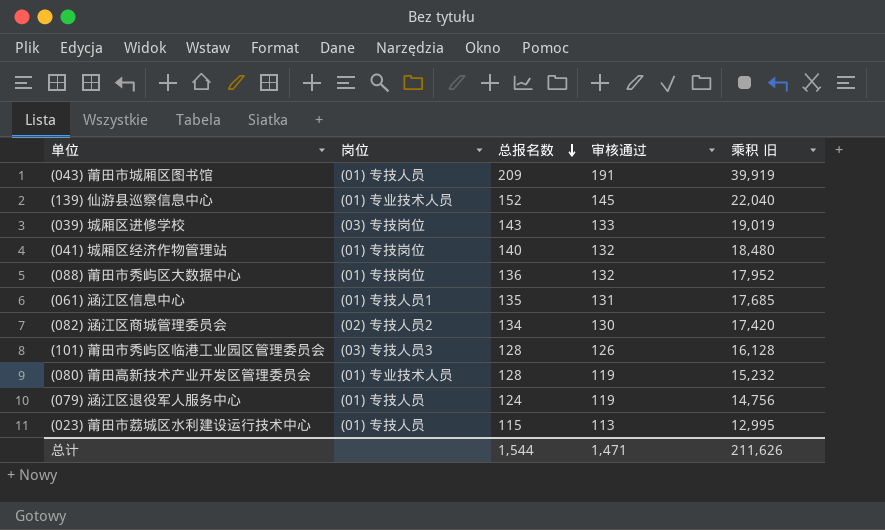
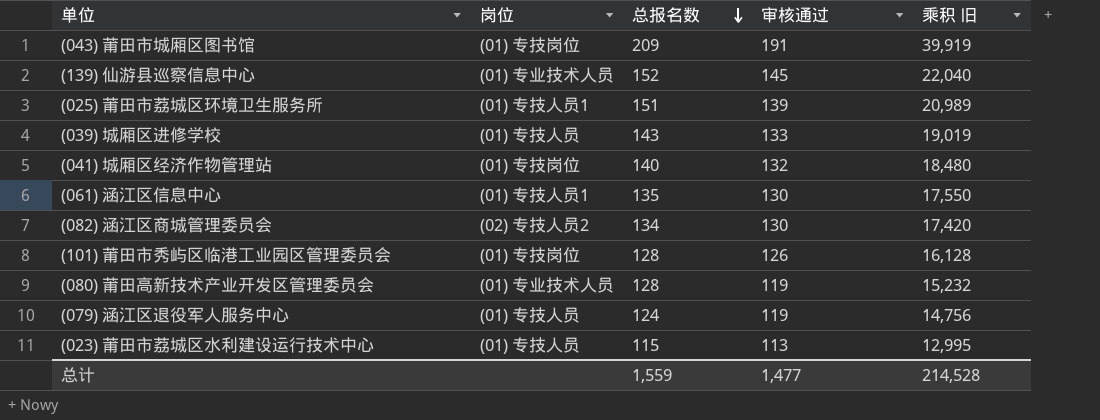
row (088) 莆田市秀屿区大数据中心: (01) 专技岗位 | 136 | 132 | 17,952 -> none
(043) 莆田市城厢区图书馆 | 岗位: (01) 专技人员 -> (01) 专技岗位
row (025) 莆田市荔城区环境卫生服务所: none -> (01) 专技人员1 | 151 | 139 | 20,989
(039) 城厢区进修学校 | 岗位: (03) 专技岗位 -> (01) 专技人员
(061) 涵江区信息中心 | 审核通过: 131 -> 130
(061) 涵江区信息中心 | 乘积 旧: 17,685 -> 17,550
(101) 莆田市秀屿区临港工业园区管理委员会 | 岗位: (03) 专技人员3 -> (01) 专技岗位
总计 | 总报名数: 1,544 -> 1,559
总计 | 审核通过: 1,471 -> 1,477
总计 | 乘积 旧: 211,626 -> 214,528

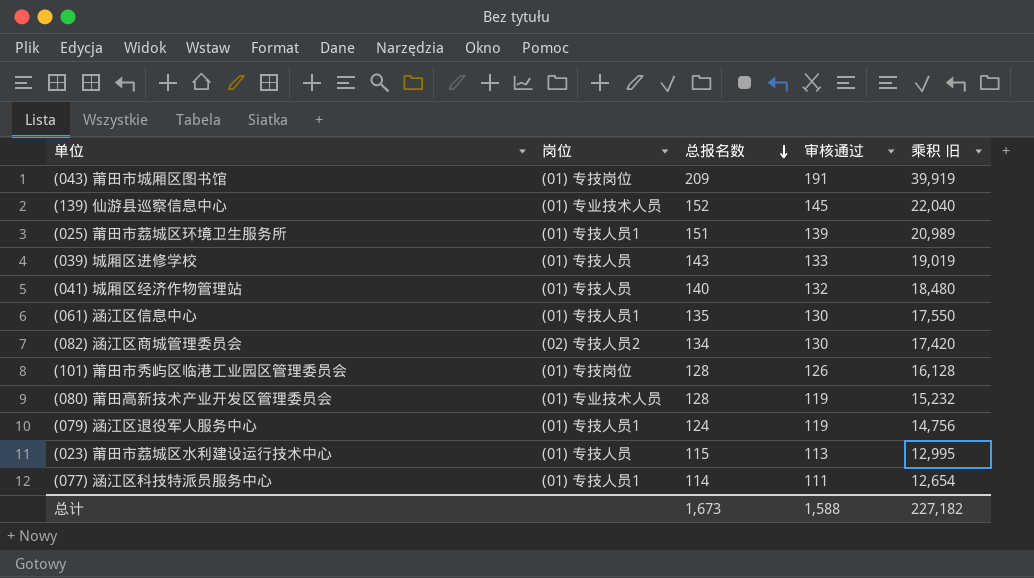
(041) 城厢区经济作物管理站 | 岗位: (01) 专技岗位 -> (01) 专技人员
(079) 涵江区退役军人服务中心 | 岗位: (01) 专技人员 -> (01) 专技人员1
row (077) 涵江区科技特派员服务中心: none -> (01) 专技人员1 | 114 | 111 | 12,654
总计 | 总报名数: 1,559 -> 1,673
总计 | 审核通过: 1,477 -> 1,588
总计 | 乘积 旧: 214,528 -> 227,182

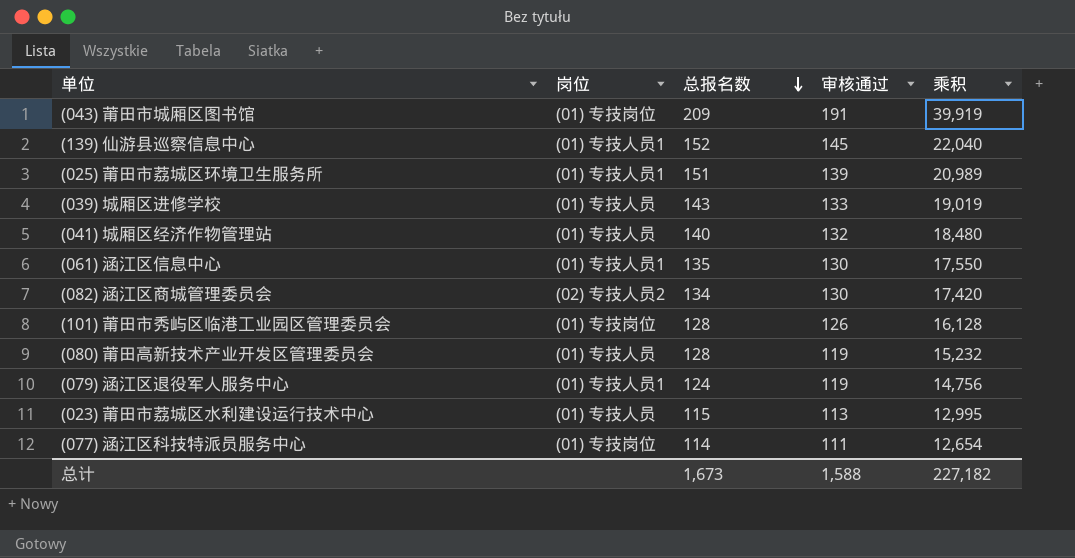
column name: 乘积 旧 -> 乘积
(139) 仙游县巡察信息中心 | 岗位: (01) 专业技术人员 -> (01) 专技人员1
(080) 莆田高新技术产业开发区管理委员会 | 岗位: (01) 专业技术人员 -> (01) 专技人员
(077) 涵江区科技特派员服务中心 | 岗位: (01) 专技人员1 -> (01) 专技岗位

